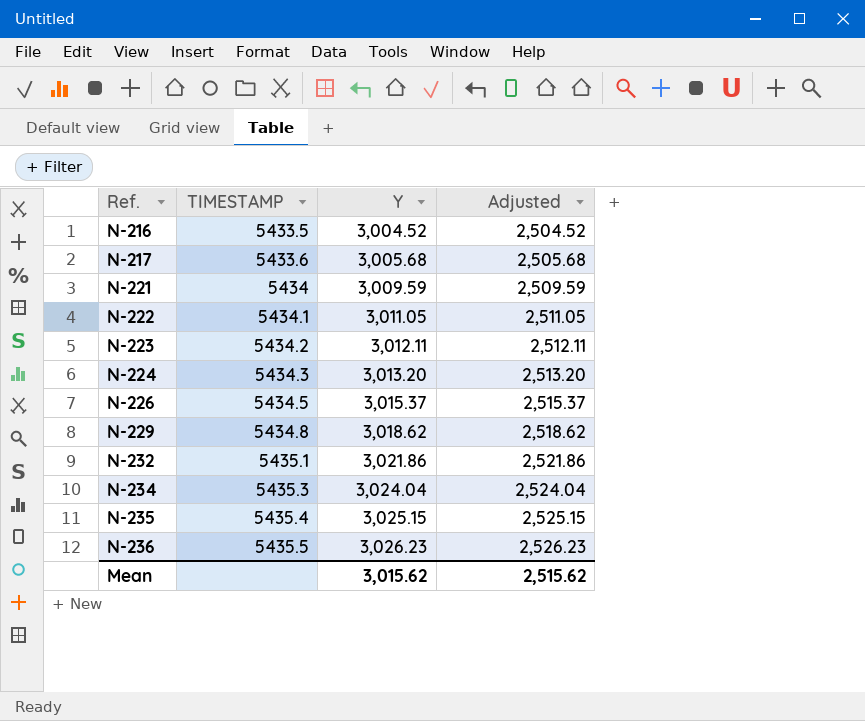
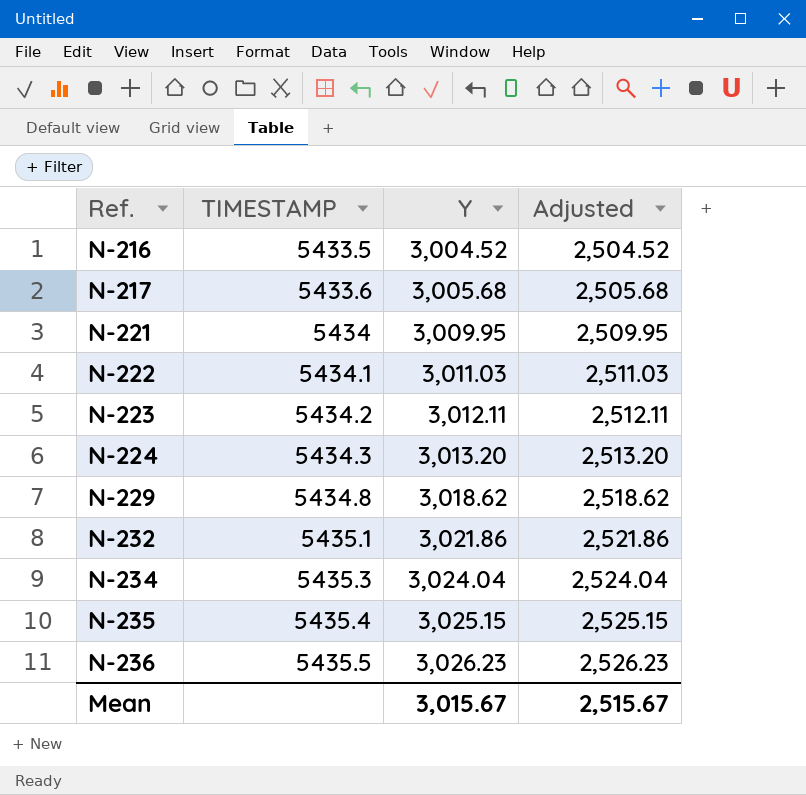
row N-226: 5434.5 | 3,015.37 | 2,515.37 -> none
N-221 | Y: 3,009.59 -> 3,009.95
N-221 | Adjusted: 2,509.59 -> 2,509.95
N-222 | Y: 3,011.05 -> 3,011.03
N-222 | Adjusted: 2,511.05 -> 2,511.03
Mean | Y: 3,015.62 -> 3,015.67
Mean | Adjusted: 2,515.62 -> 2,515.67

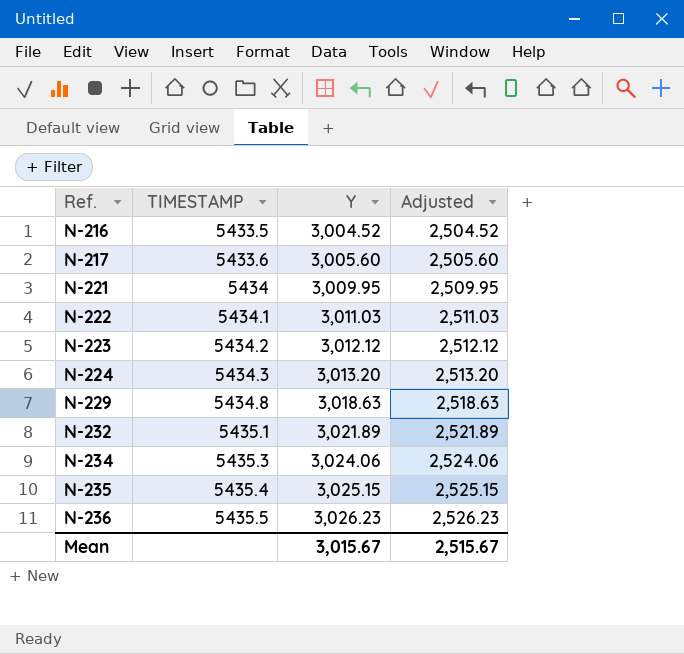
N-217 | Y: 3,005.68 -> 3,005.60
N-217 | Adjusted: 2,505.68 -> 2,505.60
N-223 | Y: 3,012.11 -> 3,012.12
N-223 | Adjusted: 2,512.11 -> 2,512.12
N-229 | Y: 3,018.62 -> 3,018.63
N-229 | Adjusted: 2,518.62 -> 2,518.63
N-232 | Y: 3,021.86 -> 3,021.89
N-232 | Adjusted: 2,521.86 -> 2,521.89
N-234 | Y: 3,024.04 -> 3,024.06
N-234 | Adjusted: 2,524.04 -> 2,524.06

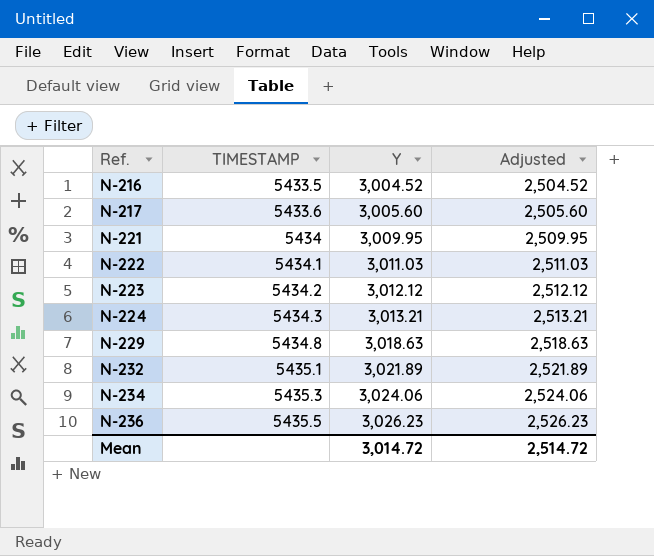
row N-235: 5435.4 | 3,025.15 | 2,525.15 -> none
N-224 | Y: 3,013.20 -> 3,013.21
N-224 | Adjusted: 2,513.20 -> 2,513.21
Mean | Y: 3,015.67 -> 3,014.72
Mean | Adjusted: 2,515.67 -> 2,514.72

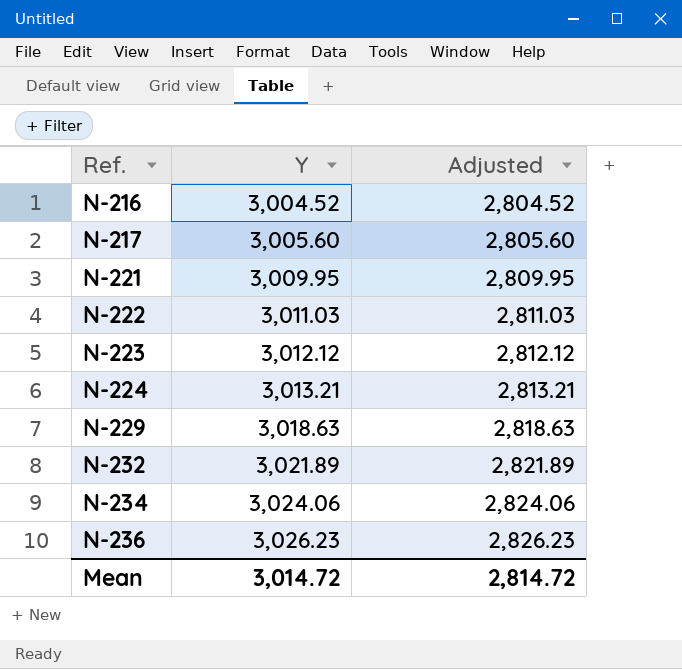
column TIMESTAMP | position: 2 -> none
column Adjusted | formula: [Y] - 500 -> [Y] - 200
Mean | Adjusted: 2,514.72 -> 2,814.72

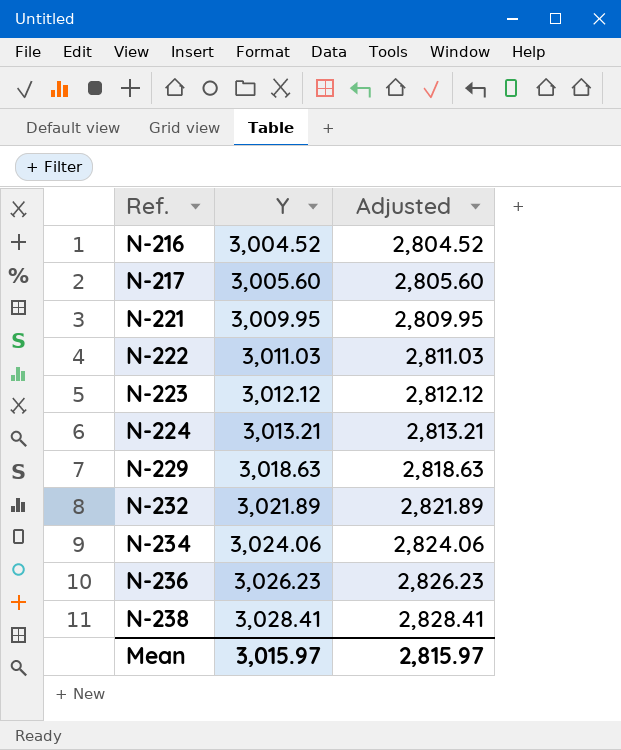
row N-238: none -> 3,028.41 | 2,828.41
Mean | Y: 3,014.72 -> 3,015.97
Mean | Adjusted: 2,814.72 -> 2,815.97

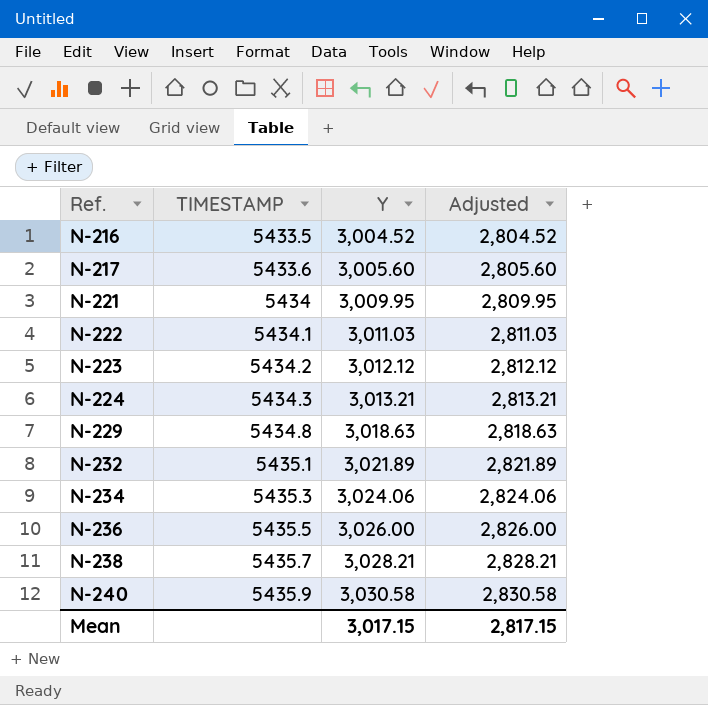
column TIMESTAMP | position: none -> 2
N-236 | Y: 3,026.23 -> 3,026.00
N-236 | Adjusted: 2,826.23 -> 2,826.00
N-238 | Y: 3,028.41 -> 3,028.21
N-238 | Adjusted: 2,828.41 -> 2,828.21
row N-240: none -> 5435.9 | 3,030.58 | 2,830.58
Mean | Y: 3,015.97 -> 3,017.15
Mean | Adjusted: 2,815.97 -> 2,817.15

